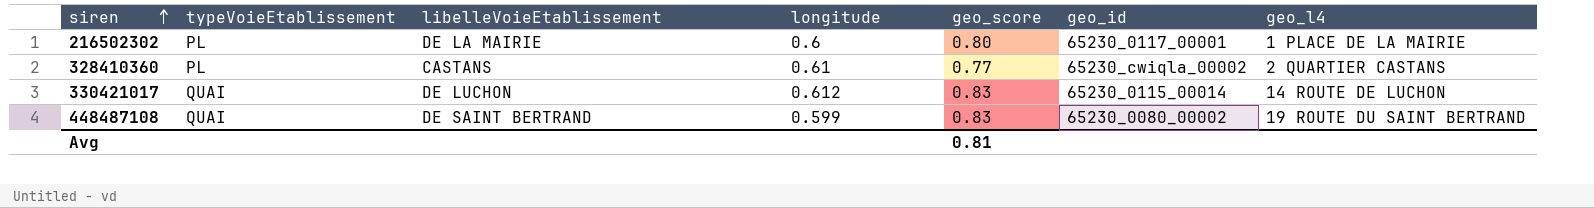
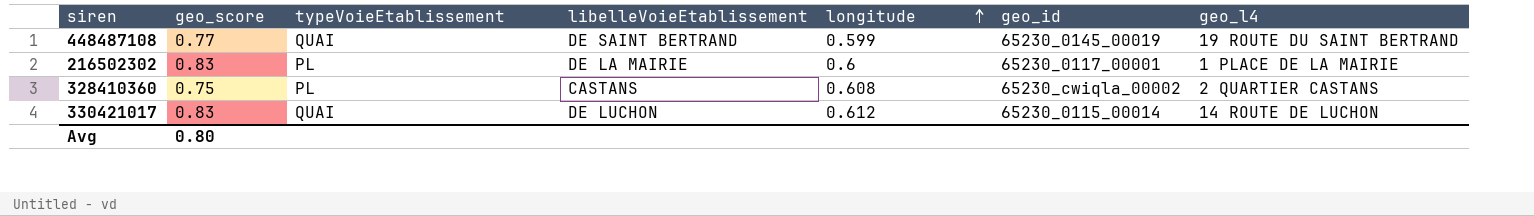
row order: siren ascending -> longitude ascending
column geo_score | position: 5 -> 2
448487108 | geo_score: 0.83 -> 0.77
448487108 | geo_id: 65230_0080_00002 -> 65230_0145_00019
216502302 | geo_score: 0.80 -> 0.83
328410360 | geo_score: 0.77 -> 0.75
328410360 | longitude: 0.61 -> 0.608
Avg | geo_score: 0.81 -> 0.80

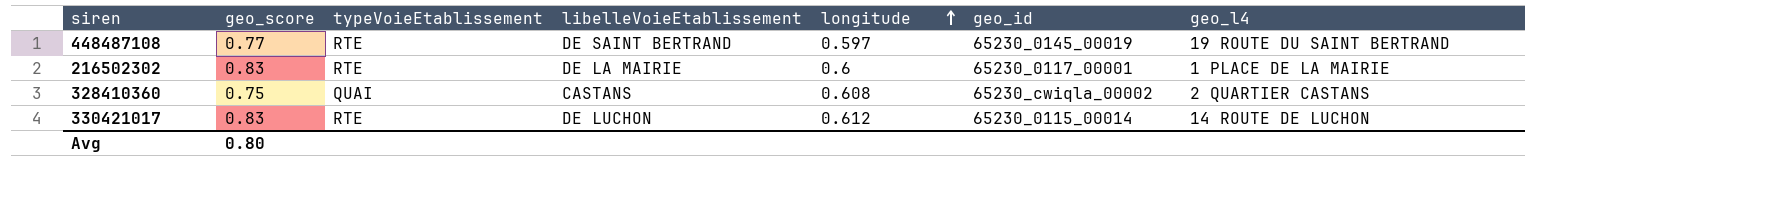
448487108 | typeVoieEtablissement: QUAI -> RTE
448487108 | longitude: 0.599 -> 0.597
216502302 | typeVoieEtablissement: PL -> RTE
328410360 | typeVoieEtablissement: PL -> QUAI
330421017 | typeVoieEtablissement: QUAI -> RTE

